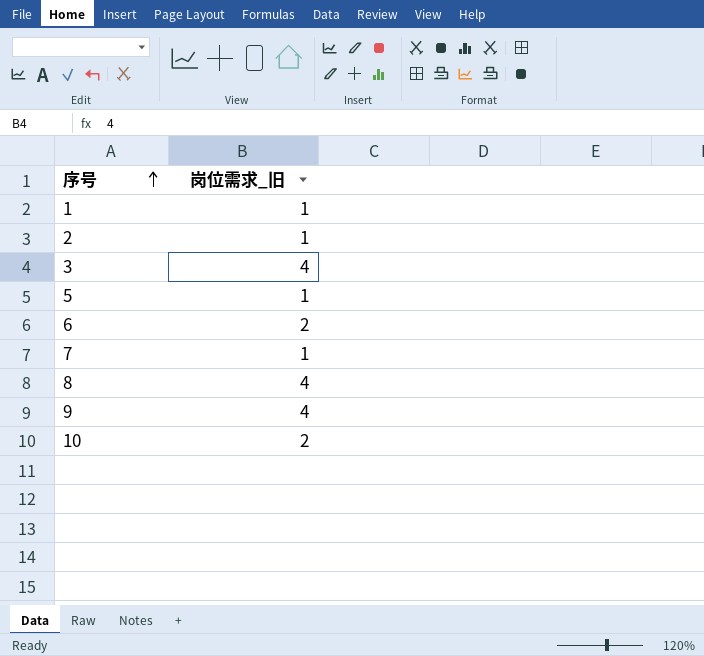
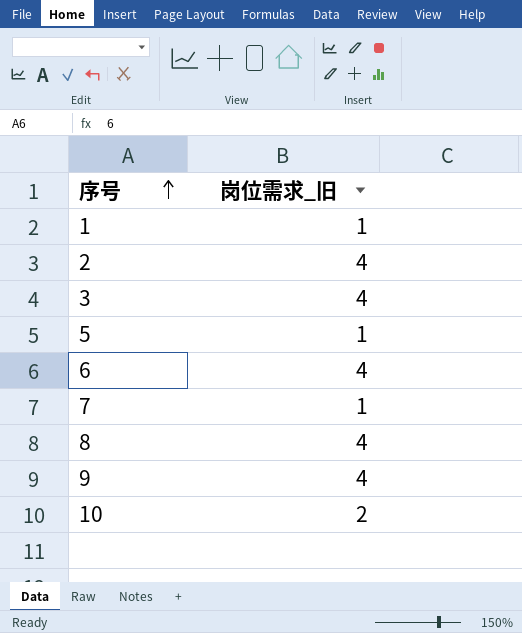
2 | 岗位需求_旧: 1 -> 4
6 | 岗位需求_旧: 2 -> 4

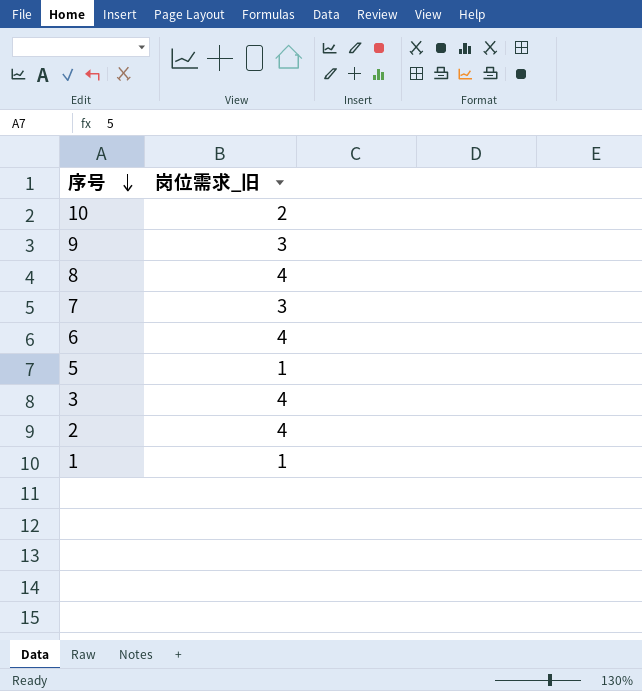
row order: 序号 ascending -> 序号 descending
9 | 岗位需求_旧: 4 -> 3
7 | 岗位需求_旧: 1 -> 3

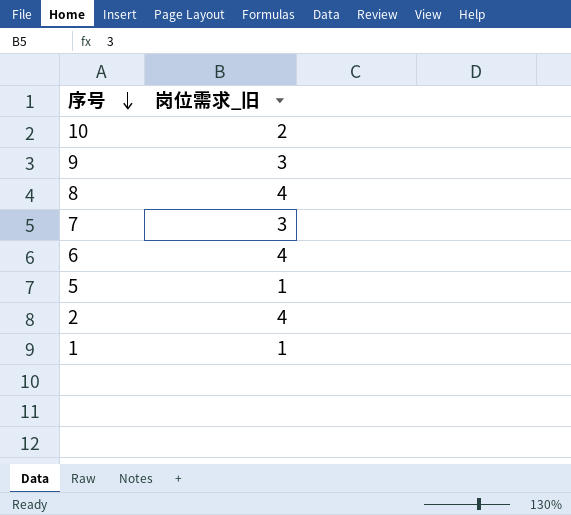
row 3: 4 -> none

